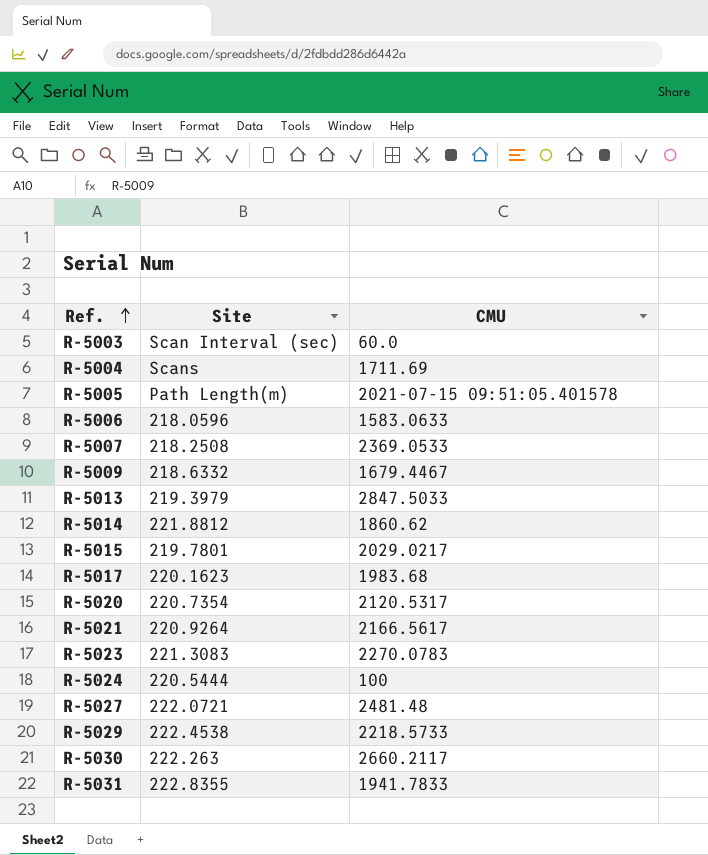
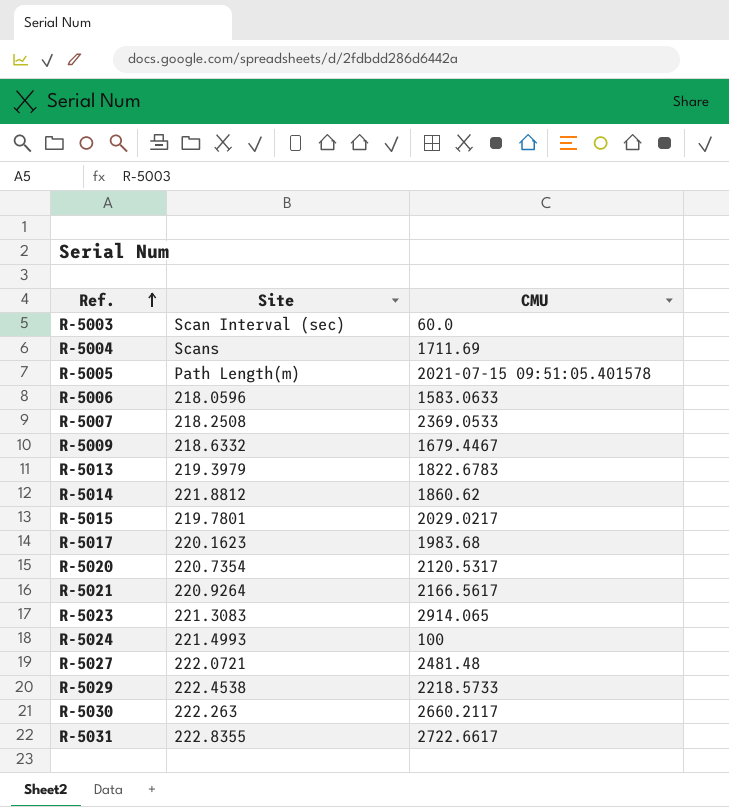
R-5013 | CMU: 2847.5033 -> 1822.6783
R-5023 | CMU: 2270.0783 -> 2914.065
R-5024 | Site: 220.5444 -> 221.4993
R-5031 | CMU: 1941.7833 -> 2722.6617

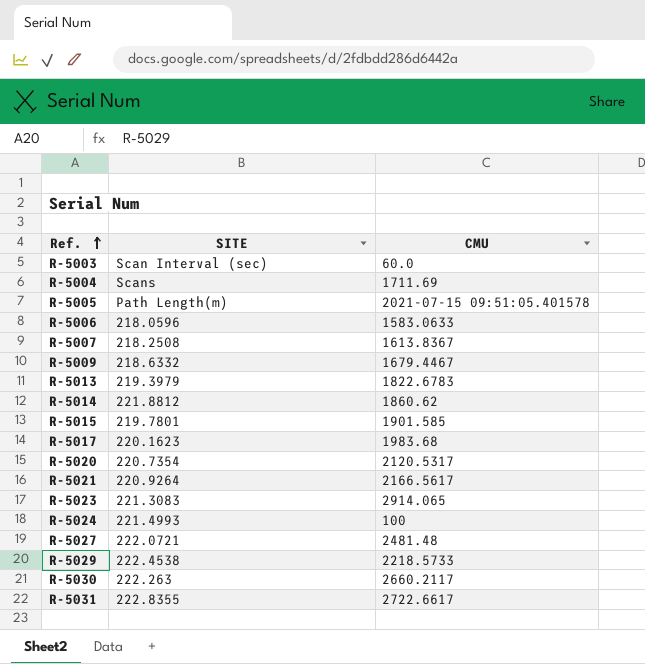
column name: Site -> SITE
R-5007 | CMU: 2369.0533 -> 1613.8367
R-5015 | CMU: 2029.0217 -> 1901.585

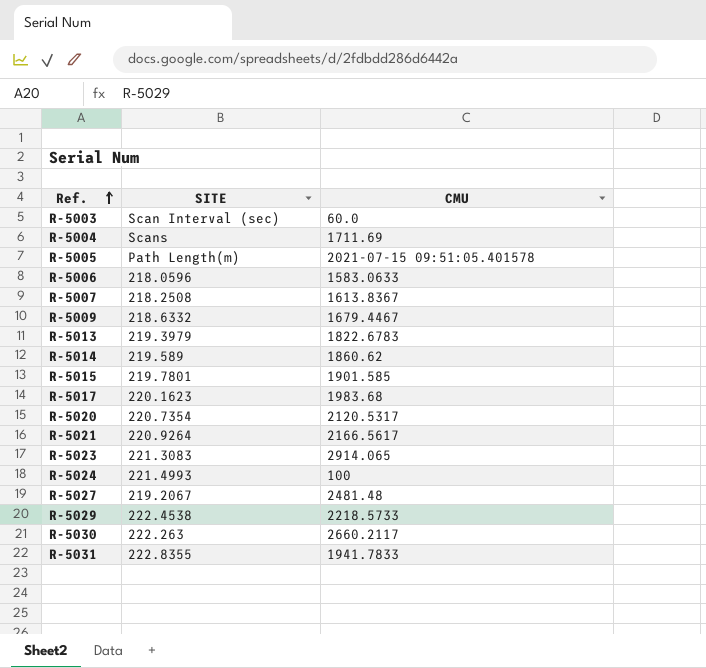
R-5014 | SITE: 221.8812 -> 219.589
R-5027 | SITE: 222.0721 -> 219.2067
R-5031 | CMU: 2722.6617 -> 1941.7833

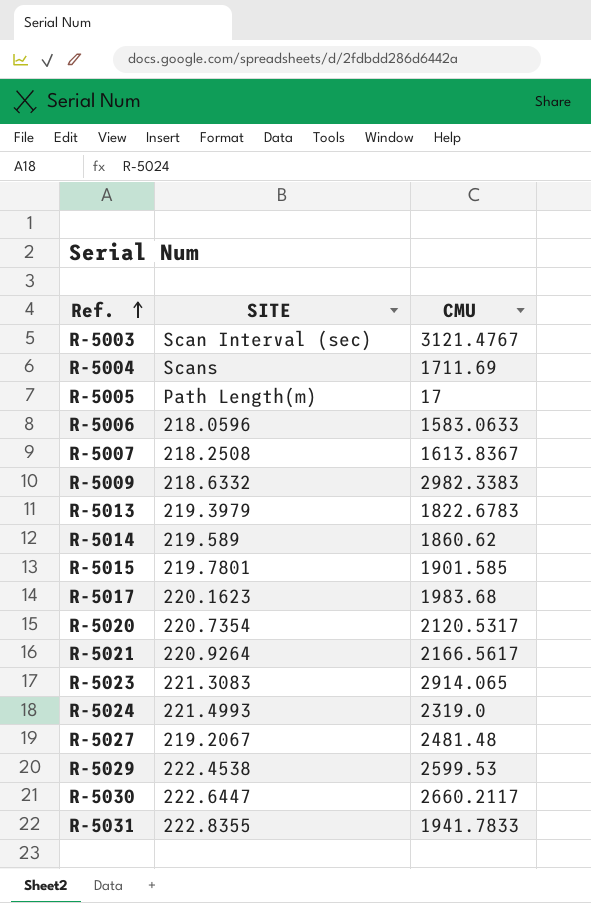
R-5003 | CMU: 60.0 -> 3121.4767
R-5005 | CMU: 2021-07-15 09:51:05.401578 -> 17
R-5009 | CMU: 1679.4467 -> 2982.3383
R-5024 | CMU: 100 -> 2319.0
R-5029 | CMU: 2218.5733 -> 2599.53
R-5030 | SITE: 222.263 -> 222.6447

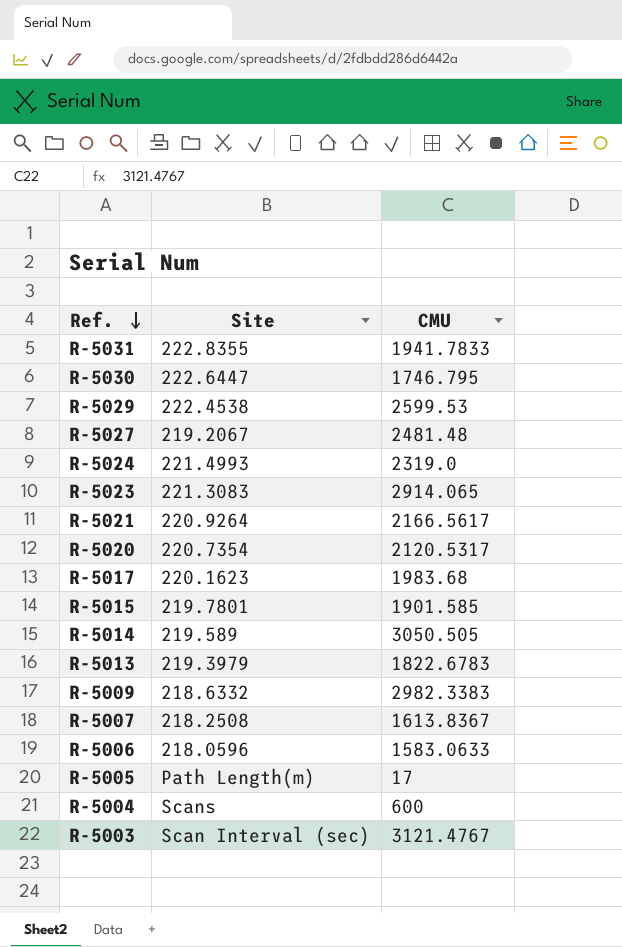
row order: Ref. ascending -> Ref. descending
column name: SITE -> Site
R-5030 | CMU: 2660.2117 -> 1746.795
R-5014 | CMU: 1860.62 -> 3050.505
R-5004 | CMU: 1711.69 -> 600

